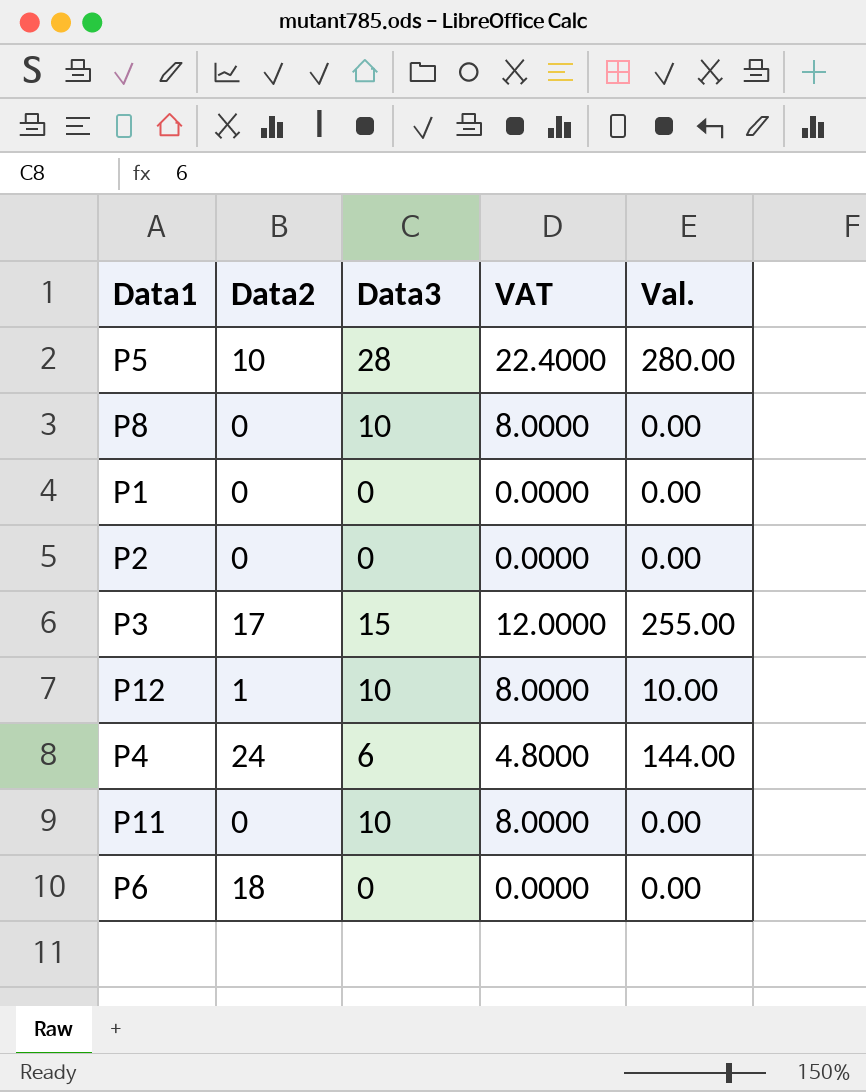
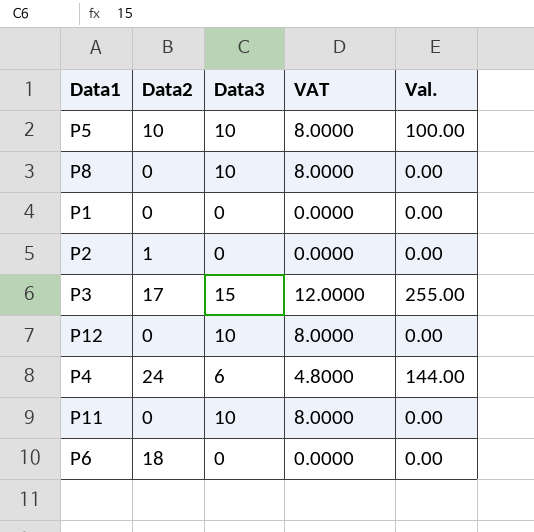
P5 | Data3: 28 -> 10
P5 | VAT: 22.4000 -> 8.0000
P5 | Val.: 280.00 -> 100.00
P2 | Data2: 0 -> 1
P12 | Data2: 1 -> 0
P12 | Val.: 10.00 -> 0.00

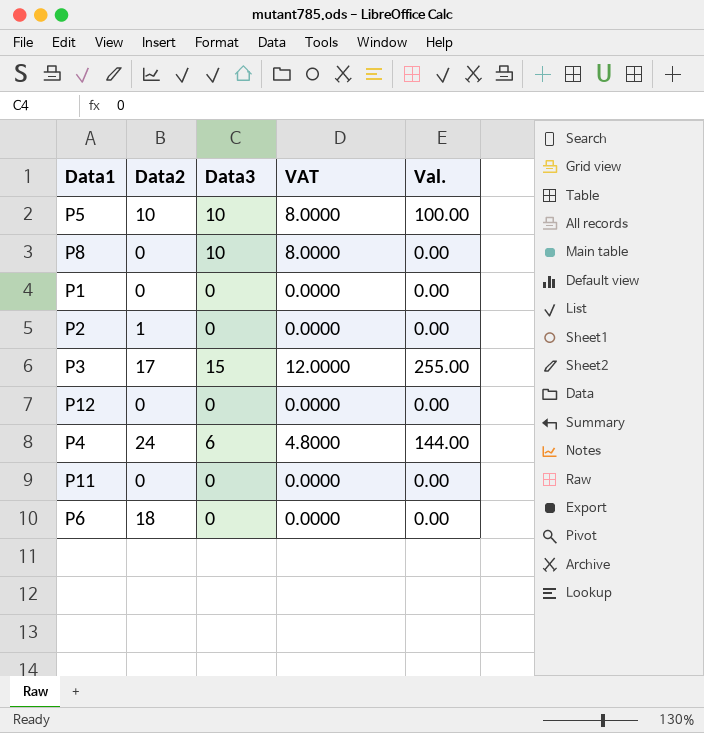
P12 | Data3: 10 -> 0
P12 | VAT: 8.0000 -> 0.0000
P11 | Data3: 10 -> 0
P11 | VAT: 8.0000 -> 0.0000

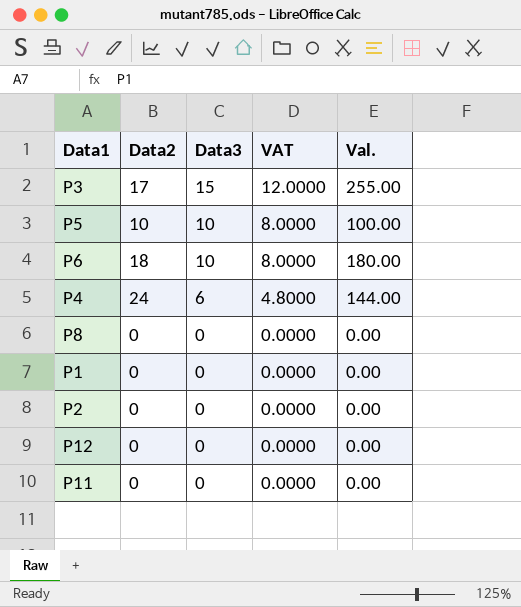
row order: none -> Data3 descending
P6 | Data3: 0 -> 10
P6 | VAT: 0.0000 -> 8.0000
P6 | Val.: 0.00 -> 180.00
P8 | Data3: 10 -> 0
P8 | VAT: 8.0000 -> 0.0000
P2 | Data2: 1 -> 0

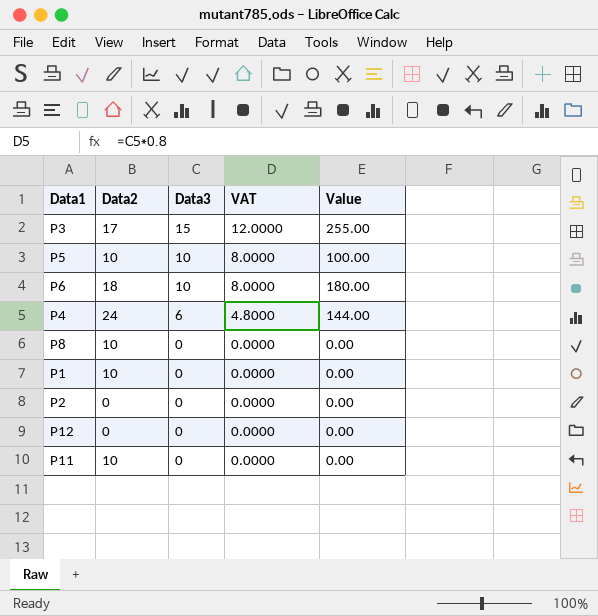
column name: Val. -> Value
P8 | Data2: 0 -> 10
P1 | Data2: 0 -> 10
P11 | Data2: 0 -> 10

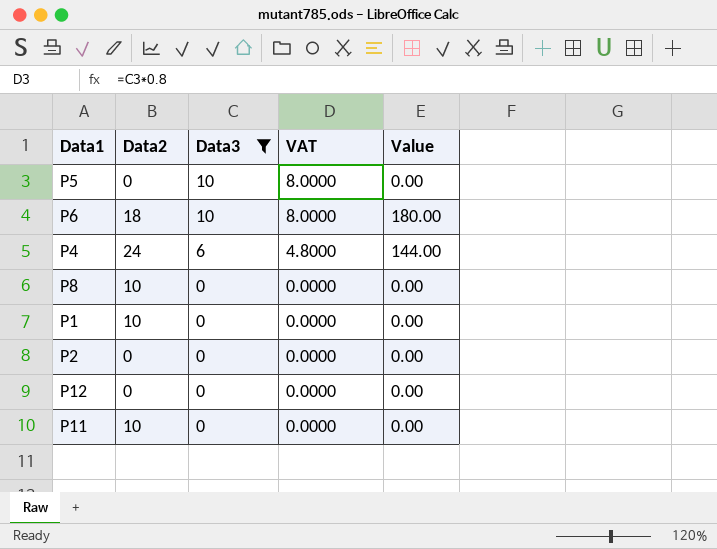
filter: none -> Data3 != 15
P5 | Data2: 10 -> 0
P5 | Value: 100.00 -> 0.00

